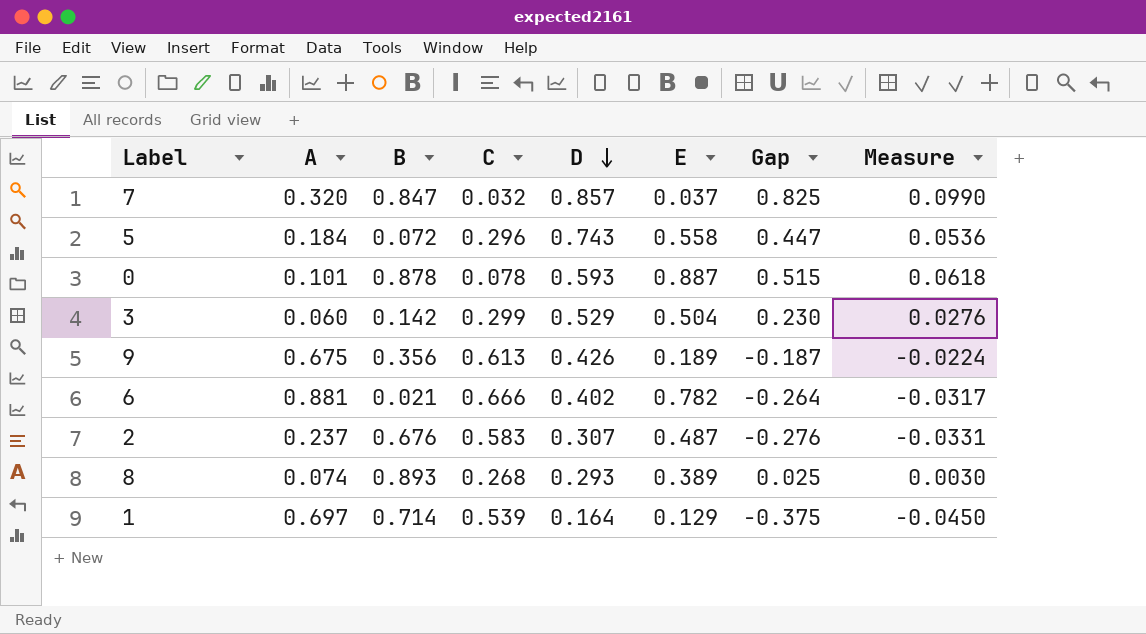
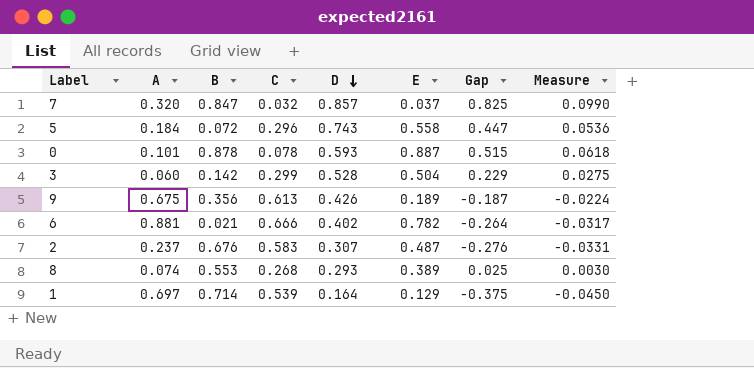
3 | D: 0.529 -> 0.528
3 | Gap: 0.230 -> 0.229
3 | Measure: 0.0276 -> 0.0275
8 | B: 0.893 -> 0.553

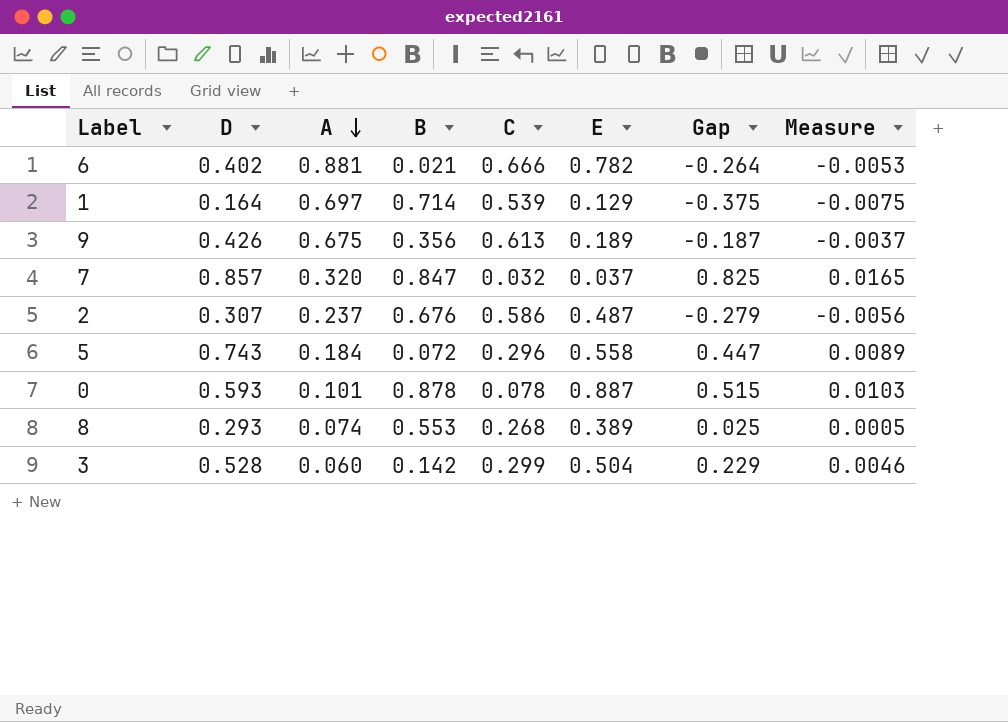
row order: D descending -> A descending
column D | position: 5 -> 2
column Measure | formula: [Gap] * 0.12 -> [Gap] * 0.02
2 | C: 0.583 -> 0.586
2 | Gap: -0.276 -> -0.279

